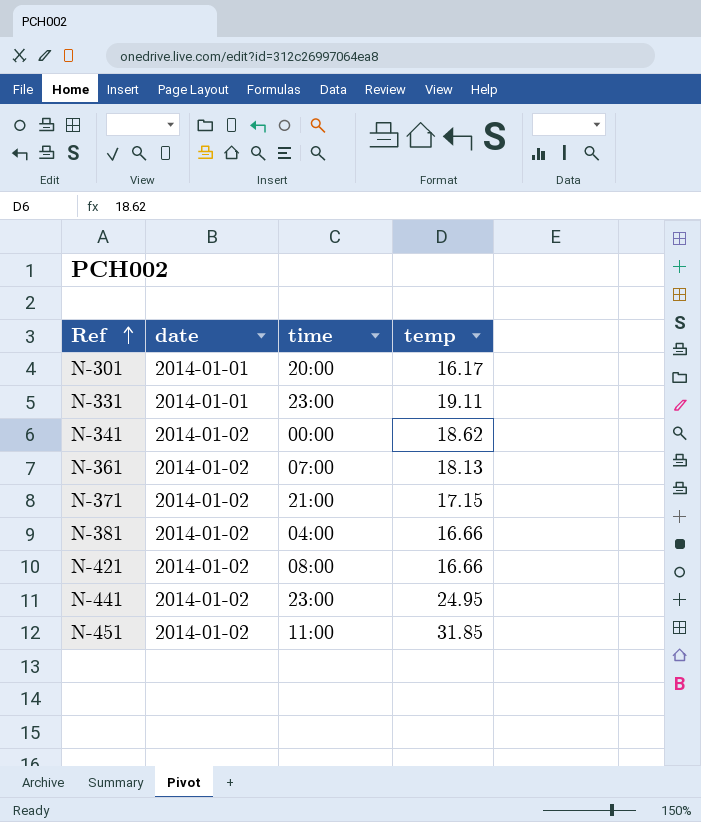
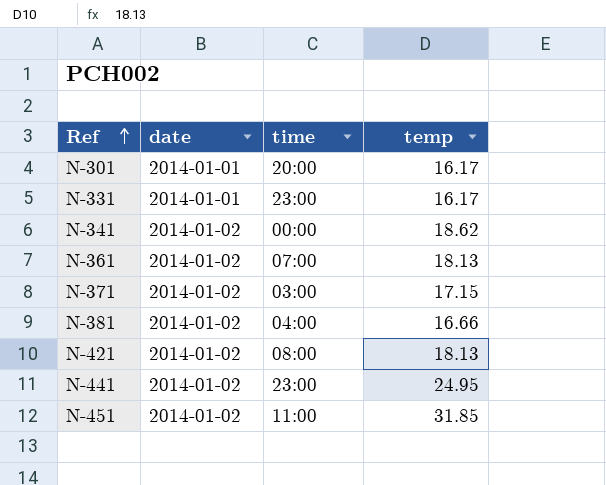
N-331 | temp: 19.11 -> 16.17
N-371 | time: 21:00 -> 03:00
N-421 | temp: 16.66 -> 18.13

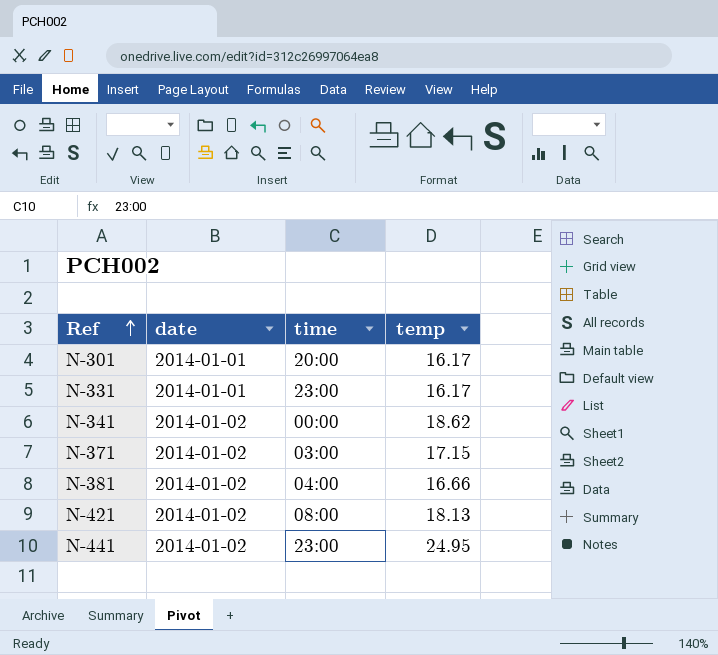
row N-361: 2014-01-02 | 07:00 | 18.13 -> none
row N-451: 2014-01-02 | 11:00 | 31.85 -> none

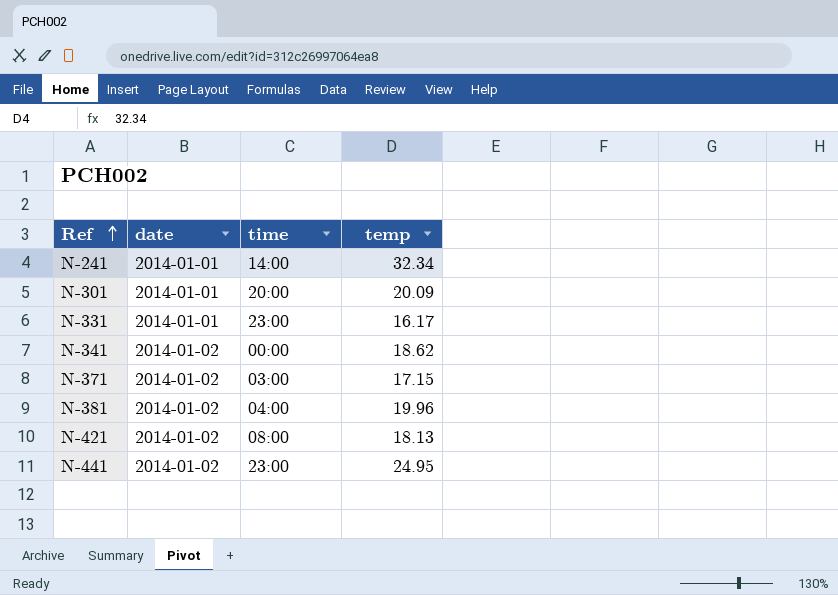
row N-241: none -> 2014-01-01 | 14:00 | 32.34
N-301 | temp: 16.17 -> 20.09
N-381 | temp: 16.66 -> 19.96

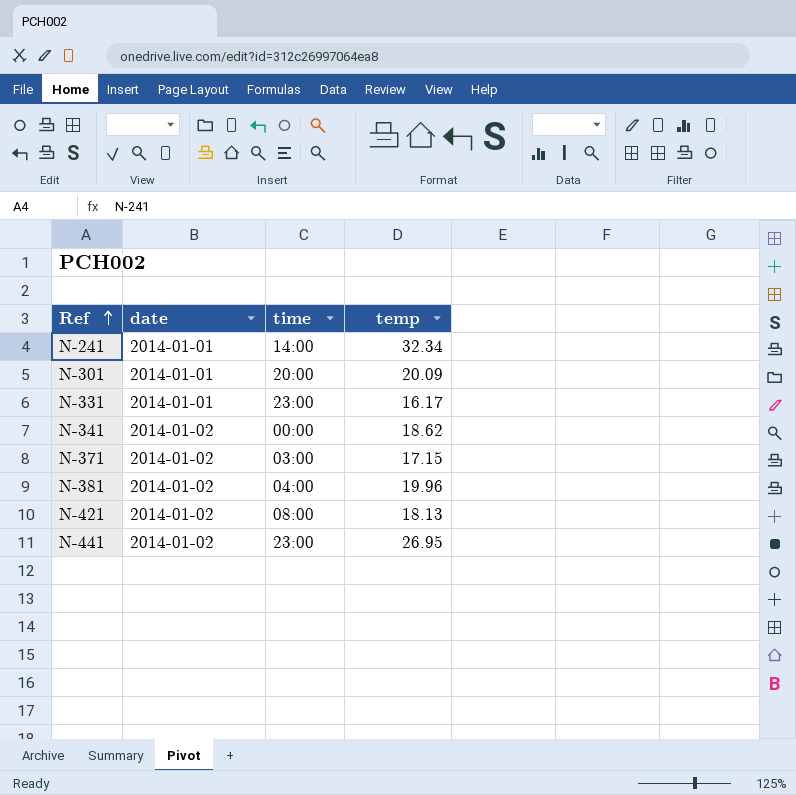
N-441 | temp: 24.95 -> 26.95

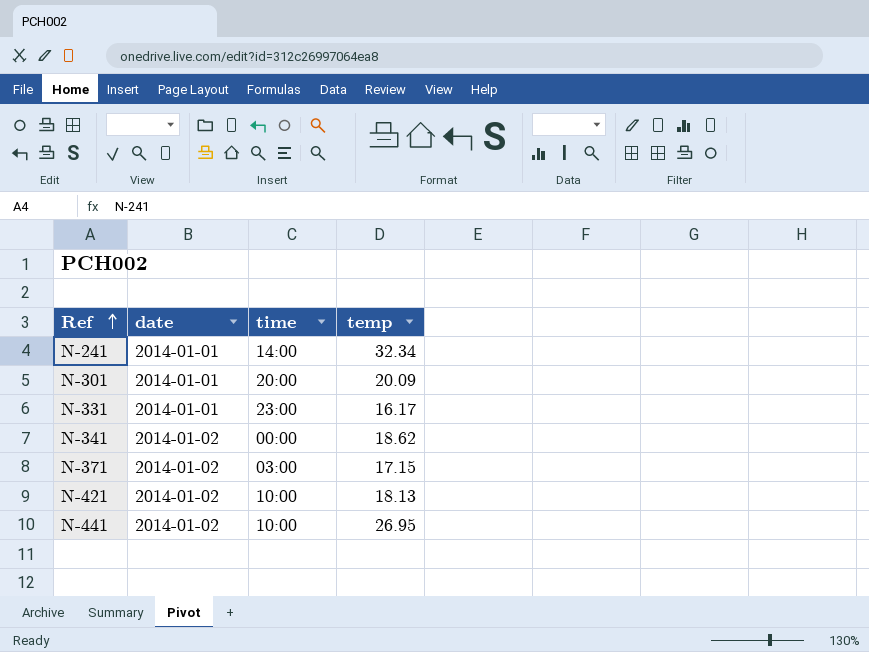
row N-381: 2014-01-02 | 04:00 | 19.96 -> none
N-421 | time: 08:00 -> 10:00
N-441 | time: 23:00 -> 10:00

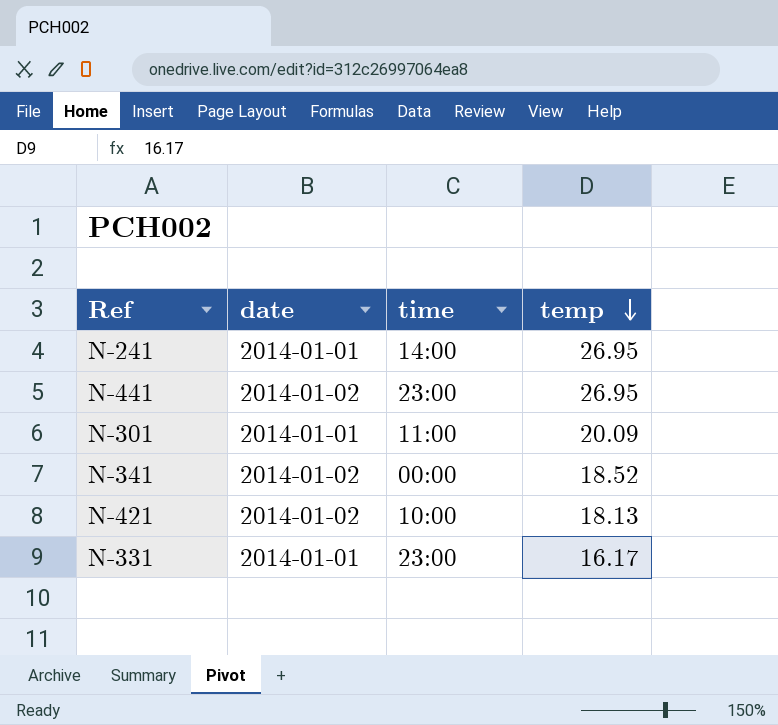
row order: Ref ascending -> temp descending
row N-371: 2014-01-02 | 03:00 | 17.15 -> none
N-241 | temp: 32.34 -> 26.95
N-441 | time: 10:00 -> 23:00
N-301 | time: 20:00 -> 11:00
N-341 | temp: 18.62 -> 18.52

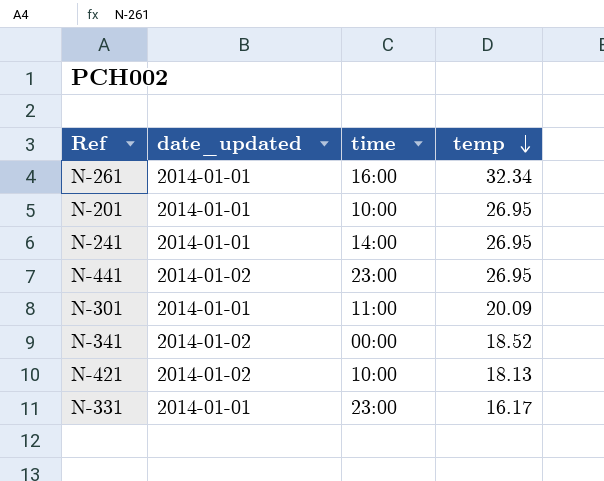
column name: date -> date_updated
row N-261: none -> 2014-01-01 | 16:00 | 32.34
row N-201: none -> 2014-01-01 | 10:00 | 26.95

